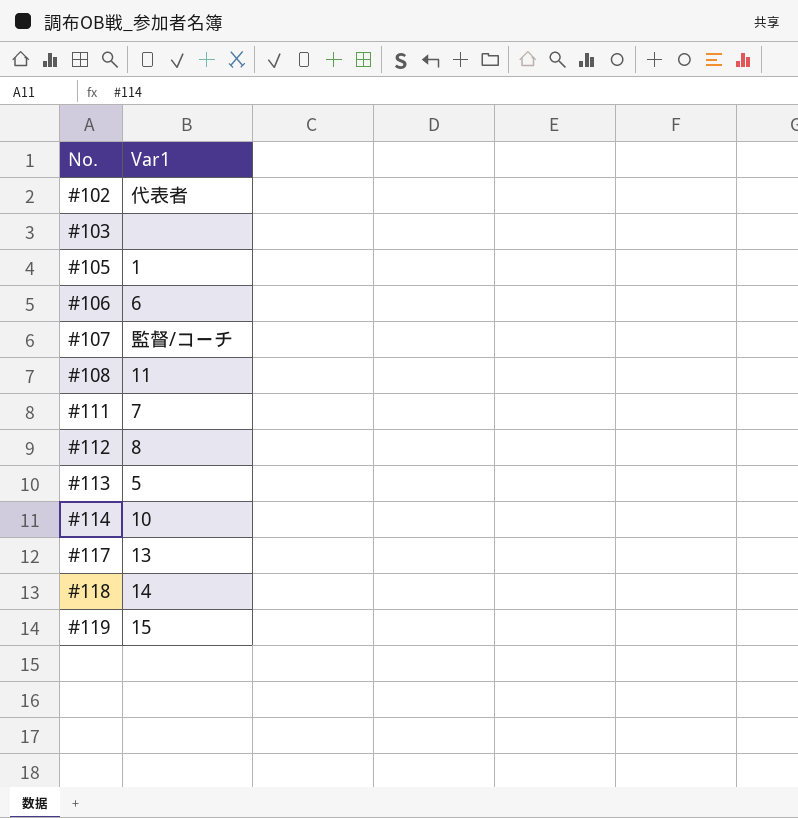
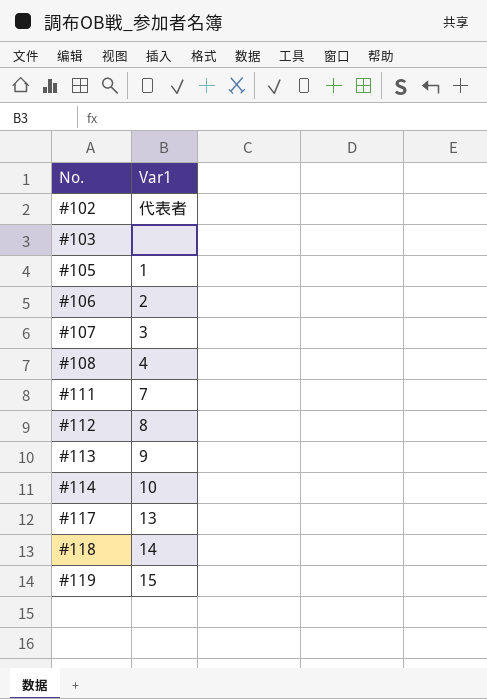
#106 | Var1: 6 -> 2
#107 | Var1: 監督/コーチ -> 3
#108 | Var1: 11 -> 4
#113 | Var1: 5 -> 9

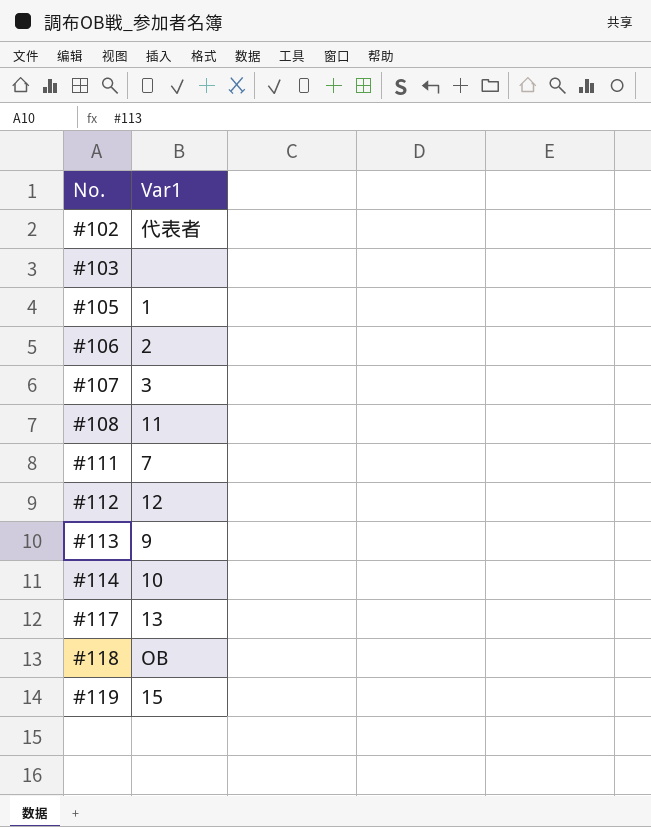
#108 | Var1: 4 -> 11
#112 | Var1: 8 -> 12
#118 | Var1: 14 -> OB

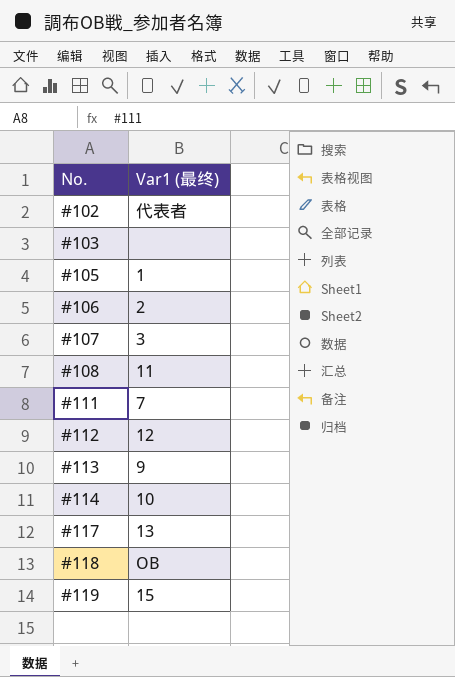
column name: Var1 -> Var1 (最终)

